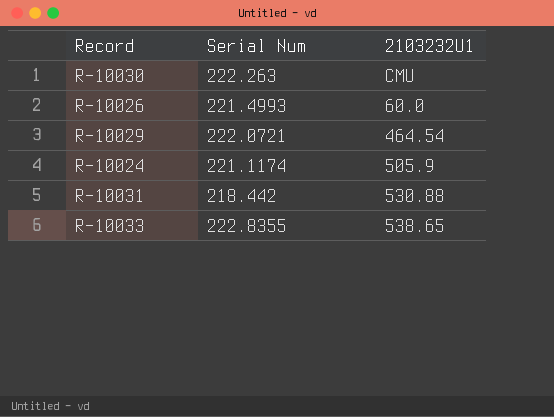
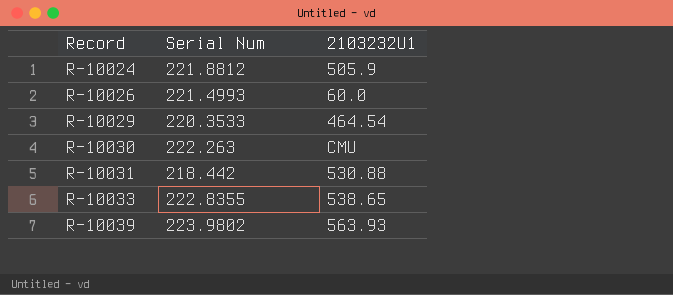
row order: none -> Record ascending
R-10024 | Serial Num: 221.1174 -> 221.8812
R-10029 | Serial Num: 222.0721 -> 220.3533
row R-10039: none -> 223.9802 | 563.93

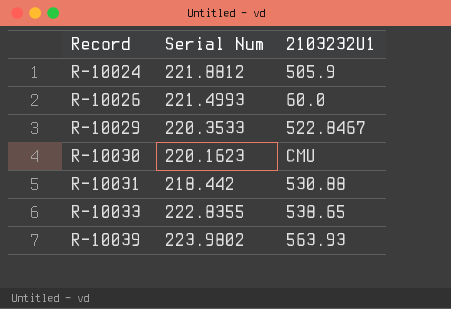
R-10029 | 2103232U1: 464.54 -> 522.8467
R-10030 | Serial Num: 222.263 -> 220.1623

